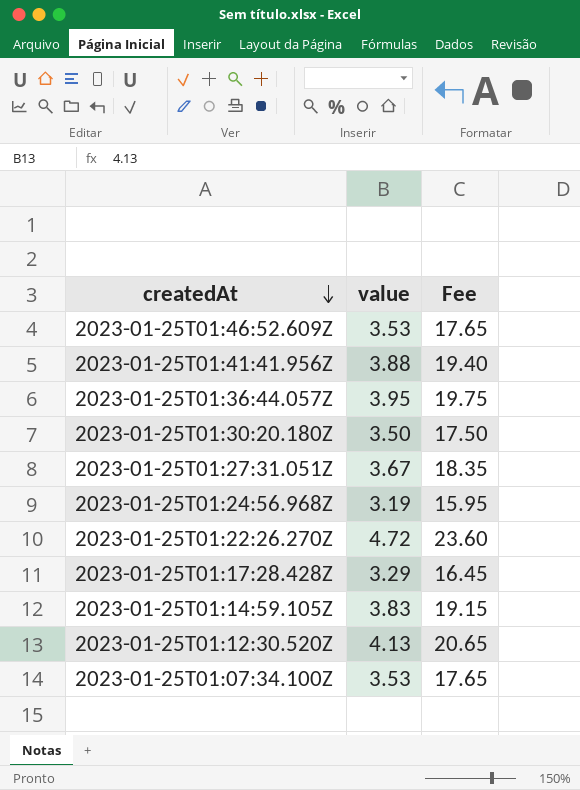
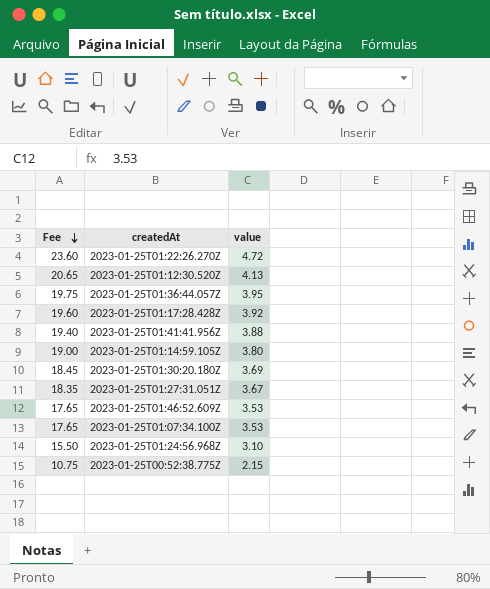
row order: createdAt descending -> Fee descending
column Fee | position: 3 -> 1
2023-01-25T01:17:28.428Z | Fee: 16.45 -> 19.60
2023-01-25T01:17:28.428Z | value: 3.29 -> 3.92
2023-01-25T01:14:59.105Z | Fee: 19.15 -> 19.00
2023-01-25T01:14:59.105Z | value: 3.83 -> 3.80
2023-01-25T01:30:20.180Z | Fee: 17.50 -> 18.45
2023-01-25T01:30:20.180Z | value: 3.50 -> 3.69
2023-01-25T01:24:56.968Z | Fee: 15.95 -> 15.50
2023-01-25T01:24:56.968Z | value: 3.19 -> 3.10
row 2023-01-25T00:52:38.775Z: none -> 10.75 | 2.15

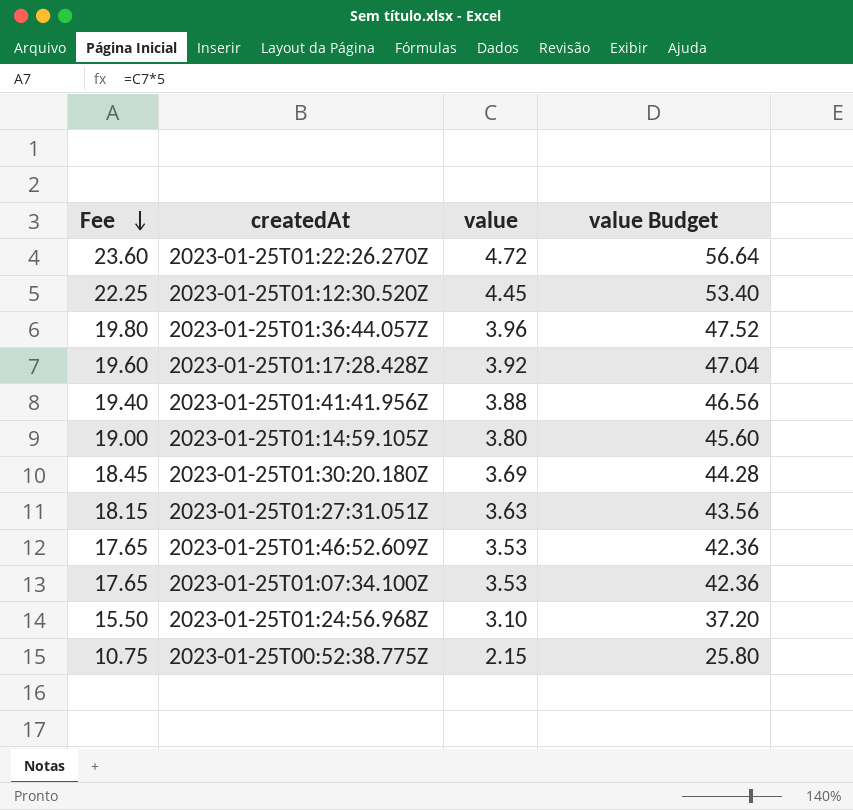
column value Budget | formula: none -> [value] * 12
2023-01-25T01:12:30.520Z | Fee: 20.65 -> 22.25
2023-01-25T01:12:30.520Z | value: 4.13 -> 4.45
2023-01-25T01:36:44.057Z | Fee: 19.75 -> 19.80
2023-01-25T01:36:44.057Z | value: 3.95 -> 3.96
2023-01-25T01:27:31.051Z | Fee: 18.35 -> 18.15
2023-01-25T01:27:31.051Z | value: 3.67 -> 3.63

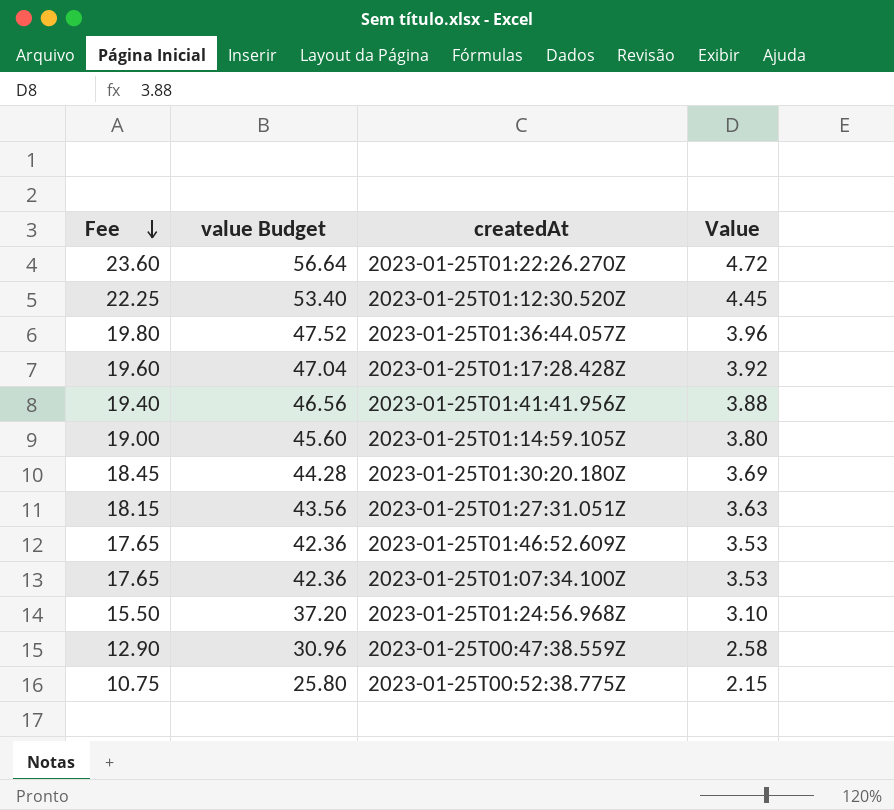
column value Budget | position: 4 -> 2
column name: value -> Value
row 2023-01-25T00:47:38.559Z: none -> 12.90 | 30.96 | 2.58

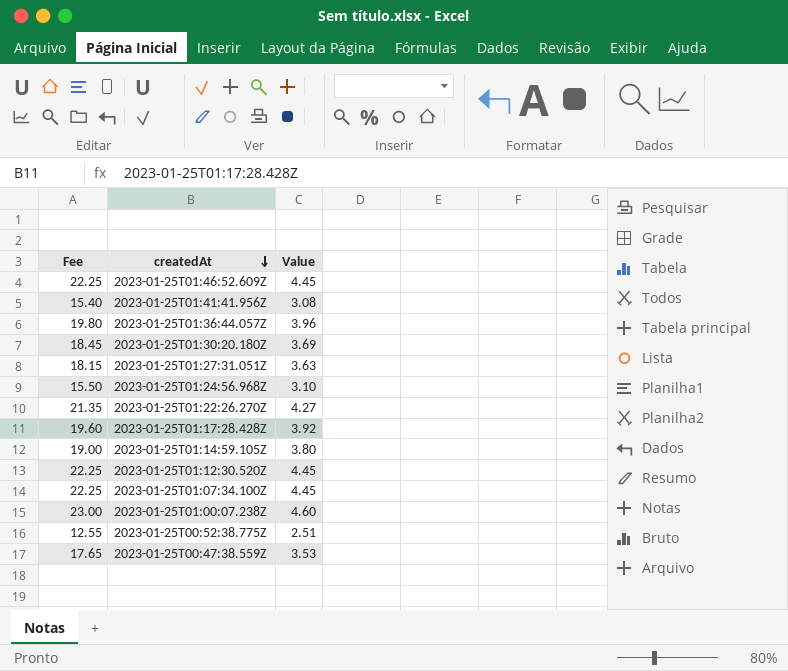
row order: Fee descending -> createdAt descending
column value Budget | formula: [Value] * 12 -> none
2023-01-25T01:46:52.609Z | Fee: 17.65 -> 22.25
2023-01-25T01:46:52.609Z | Value: 3.53 -> 4.45
2023-01-25T01:41:41.956Z | Fee: 19.40 -> 15.40
2023-01-25T01:41:41.956Z | Value: 3.88 -> 3.08
2023-01-25T01:22:26.270Z | Fee: 23.60 -> 21.35
2023-01-25T01:22:26.270Z | Value: 4.72 -> 4.27
2023-01-25T01:07:34.100Z | Fee: 17.65 -> 22.25
2023-01-25T01:07:34.100Z | Value: 3.53 -> 4.45
row 2023-01-25T01:00:07.238Z: none -> 23.00 | 4.60
2023-01-25T00:52:38.775Z | Fee: 10.75 -> 12.55
2023-01-25T00:52:38.775Z | Value: 2.15 -> 2.51
2023-01-25T00:47:38.559Z | Fee: 12.90 -> 17.65
2023-01-25T00:47:38.559Z | Value: 2.58 -> 3.53

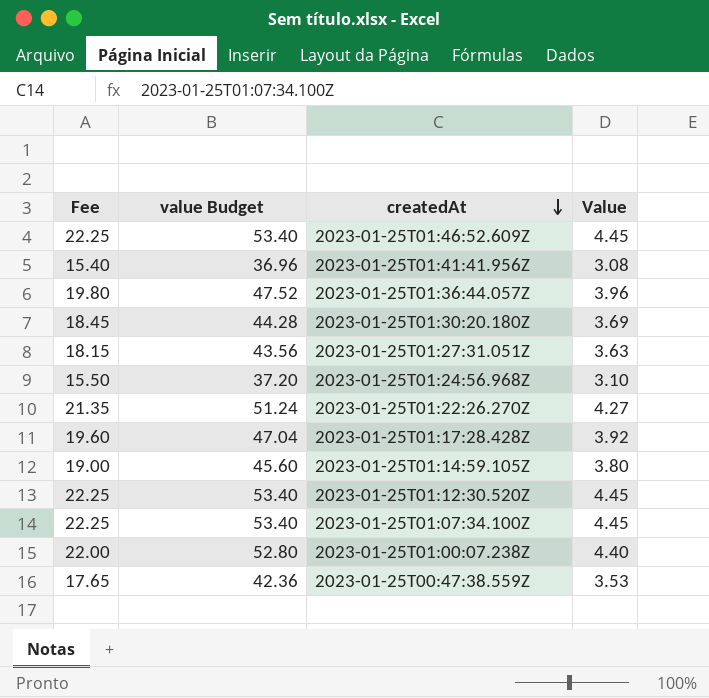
column value Budget | formula: none -> [Value] * 12
row 2023-01-25T00:52:38.775Z: 12.55 | 2.51 -> none
2023-01-25T01:00:07.238Z | Fee: 23.00 -> 22.00
2023-01-25T01:00:07.238Z | Value: 4.60 -> 4.40

